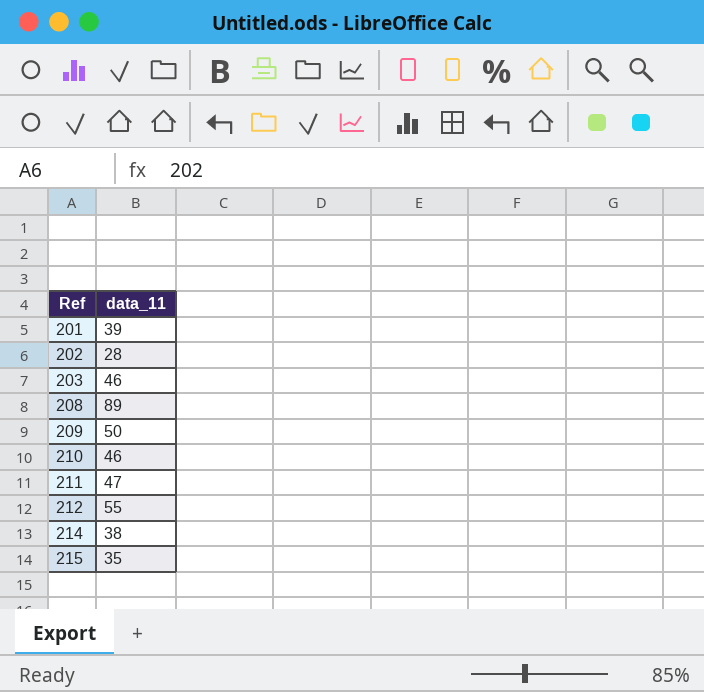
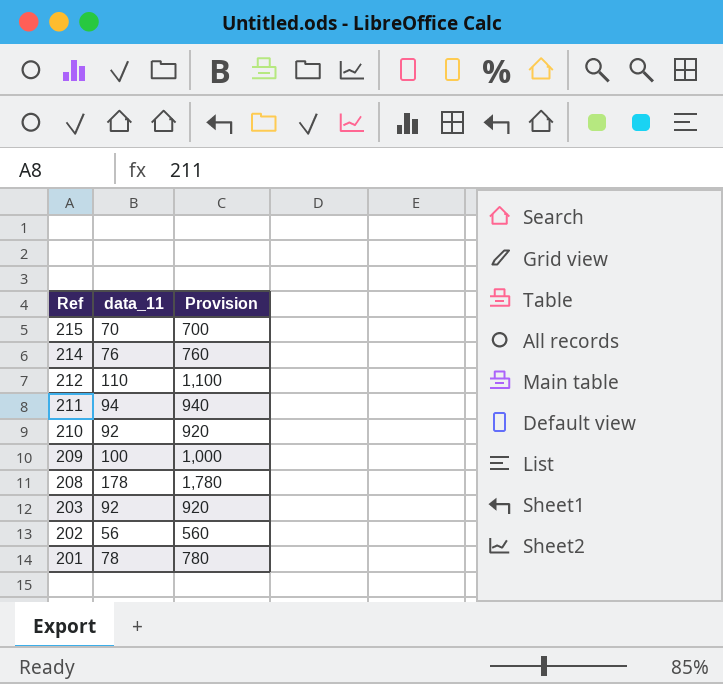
row order: Ref ascending -> Ref descending
column Provision | formula: none -> [data_11] * 10
215 | data_11: 35 -> 70
214 | data_11: 38 -> 76
212 | data_11: 55 -> 110
211 | data_11: 47 -> 94
210 | data_11: 46 -> 92
209 | data_11: 50 -> 100
208 | data_11: 89 -> 178
203 | data_11: 46 -> 92
202 | data_11: 28 -> 56
201 | data_11: 39 -> 78

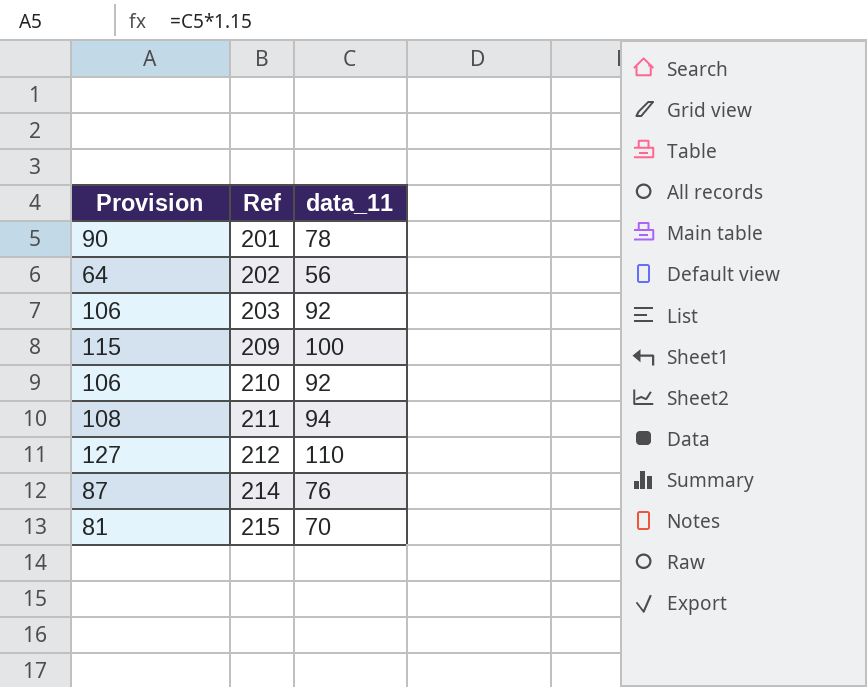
row order: Ref descending -> Ref ascending
column Provision | formula: [data_11] * 10 -> [data_11] * 1.15
column Provision | position: 3 -> 1
row 208: 178 | 1,780 -> none

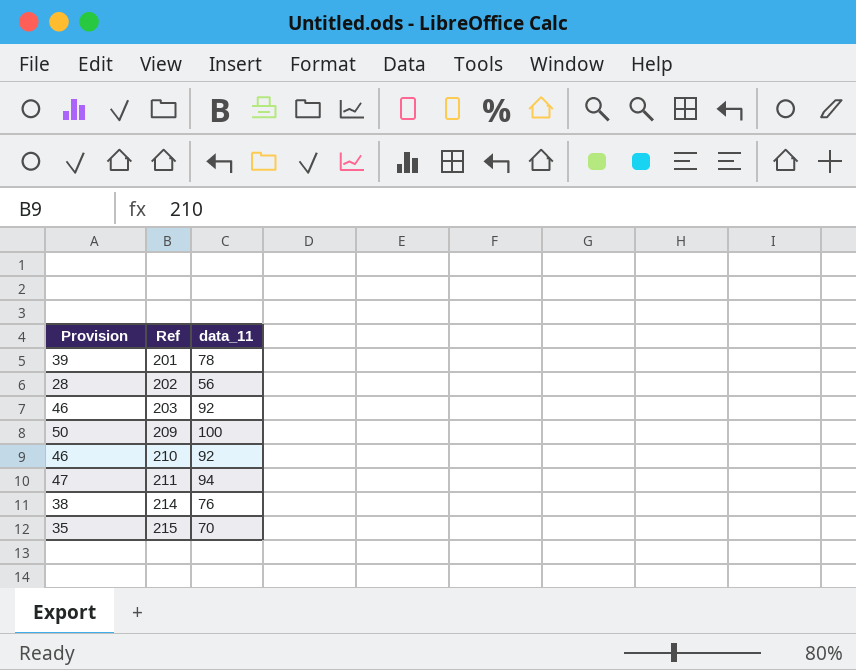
column Provision | formula: [data_11] * 1.15 -> [data_11] * 0.5
row 212: 127 | 110 -> none

